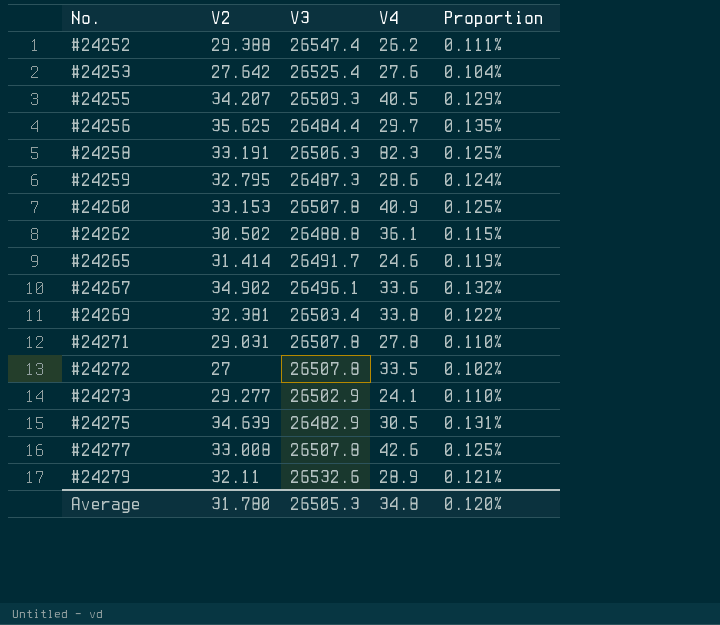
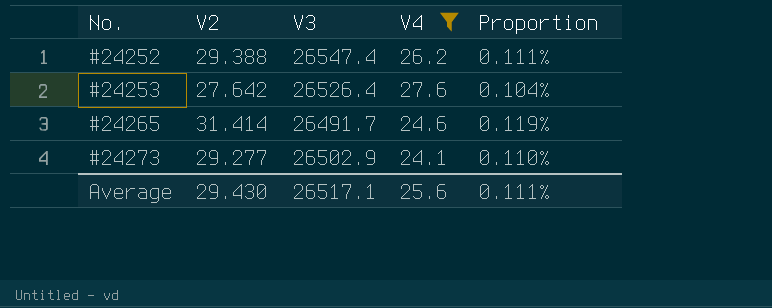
filter: none -> V4 <= 27.6
#24253 | V3: 26525.4 -> 26526.4
Average | V2: 31.780 -> 29.430
Average | V3: 26505.3 -> 26517.1
Average | V4: 34.8 -> 25.6
Average | Proportion: 0.120% -> 0.111%

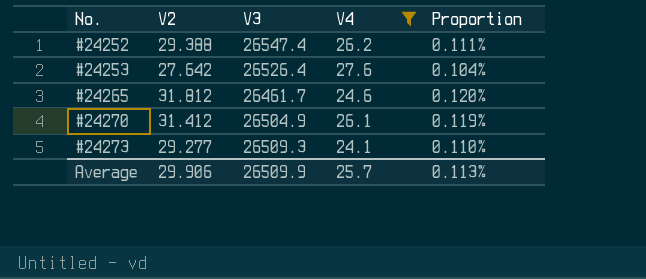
#24265 | V2: 31.414 -> 31.812
#24265 | V3: 26491.7 -> 26461.7
#24265 | Proportion: 0.119% -> 0.120%
row #24270: none -> 31.412 | 26504.9 | 26.1 | 0.119%
#24273 | V3: 26502.9 -> 26509.3
Average | V2: 29.430 -> 29.906
Average | V3: 26517.1 -> 26509.9
Average | V4: 25.6 -> 25.7
Average | Proportion: 0.111% -> 0.113%

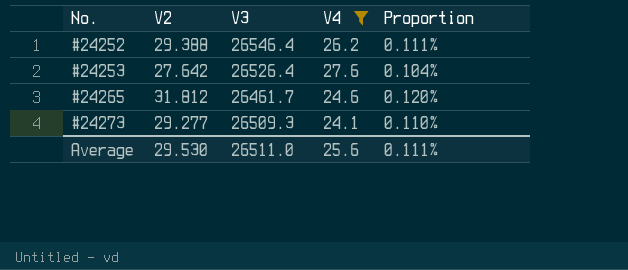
row #24270: 31.412 | 26504.9 | 26.1 | 0.119% -> none
#24252 | V3: 26547.4 -> 26546.4
Average | V2: 29.906 -> 29.530
Average | V3: 26509.9 -> 26511.0
Average | V4: 25.7 -> 25.6
Average | Proportion: 0.113% -> 0.111%

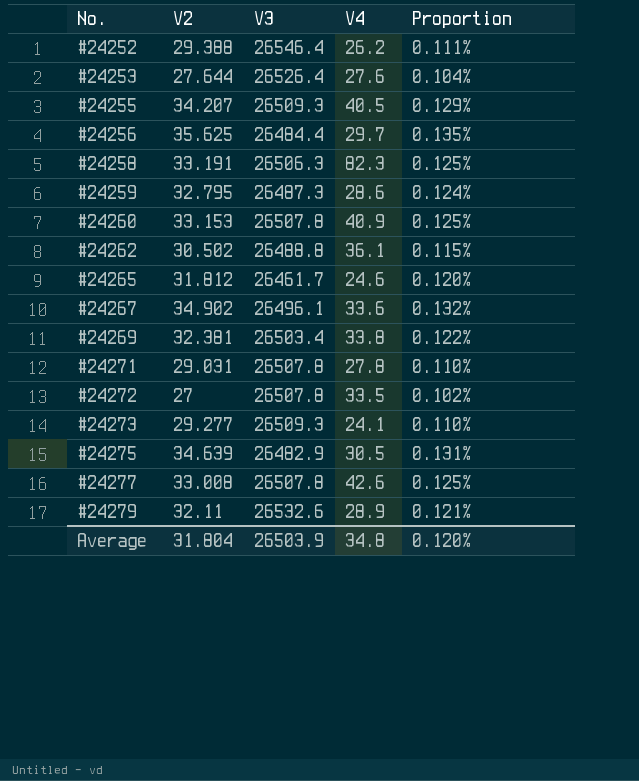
filter: V4 <= 27.6 -> none
#24253 | V2: 27.642 -> 27.644
Average | V2: 29.530 -> 31.804
Average | V3: 26511.0 -> 26503.9
Average | V4: 25.6 -> 34.8
Average | Proportion: 0.111% -> 0.120%

